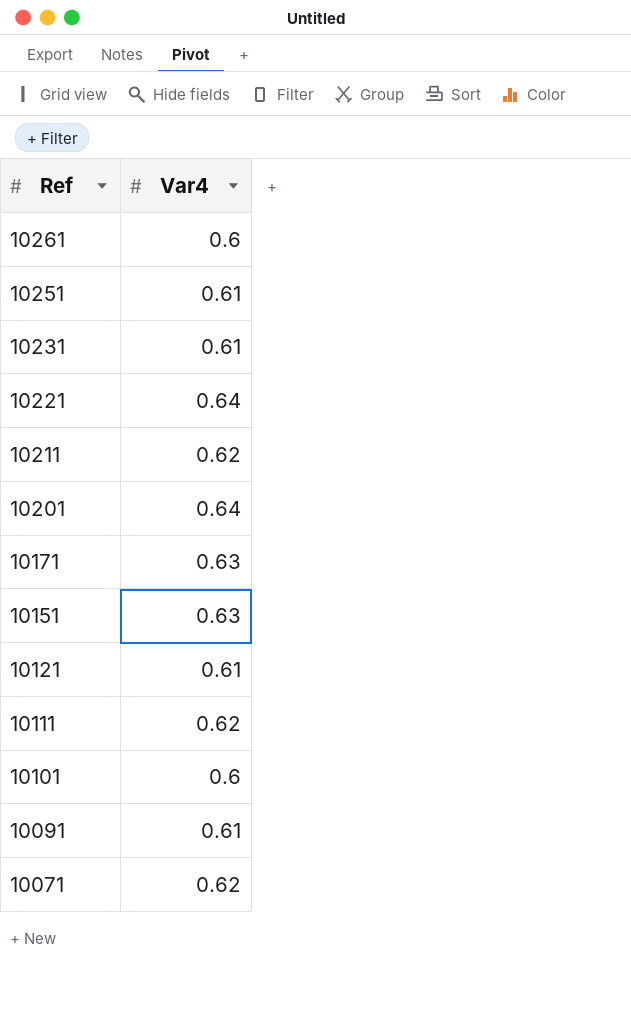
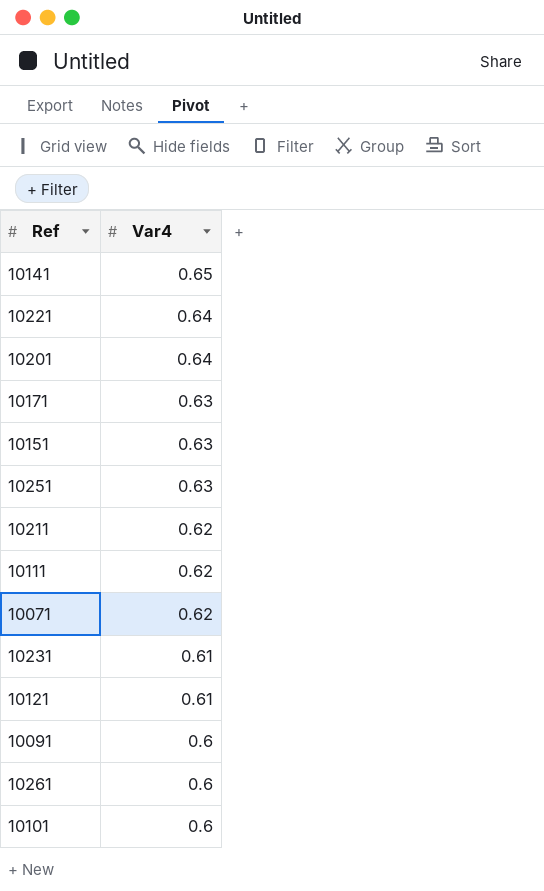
row order: Ref descending -> Var4 descending
row 10141: none -> 0.65
10251 | Var4: 0.61 -> 0.63
10091 | Var4: 0.61 -> 0.6

